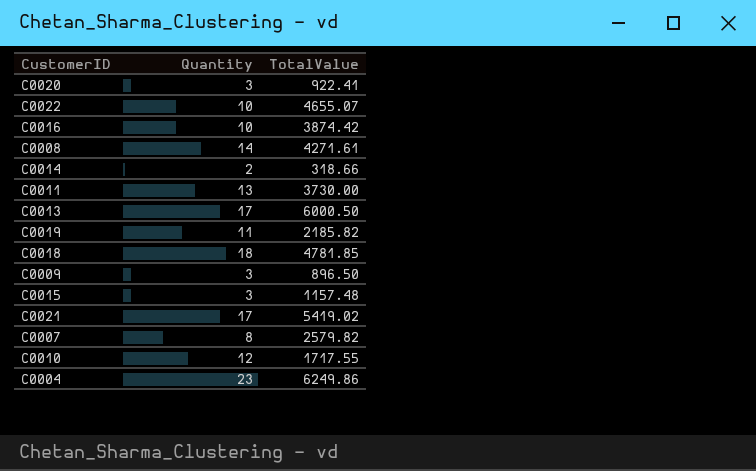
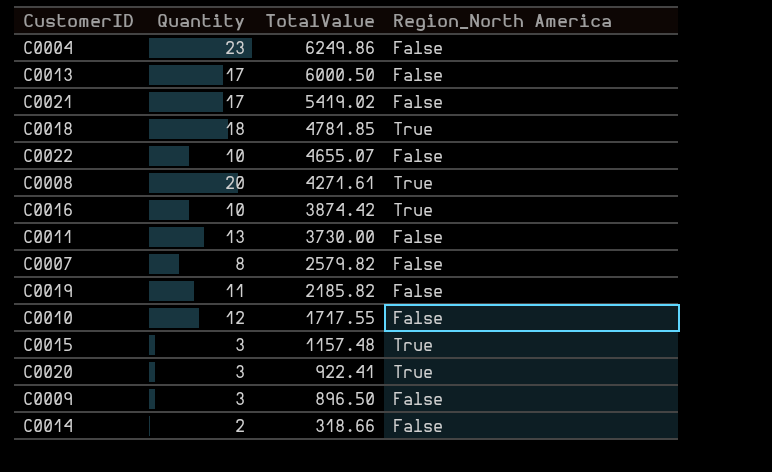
row order: none -> TotalValue descending
column Region_North America | position: none -> 4
C0008 | Quantity: 14 -> 20

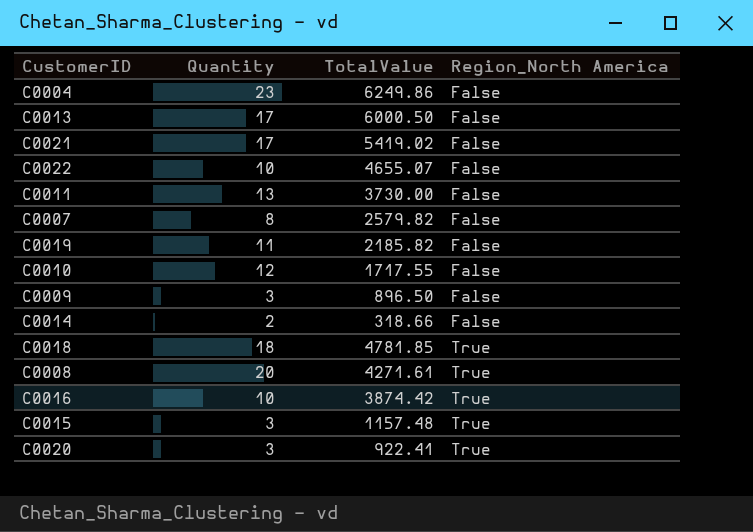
row order: TotalValue descending -> Region_North America ascending

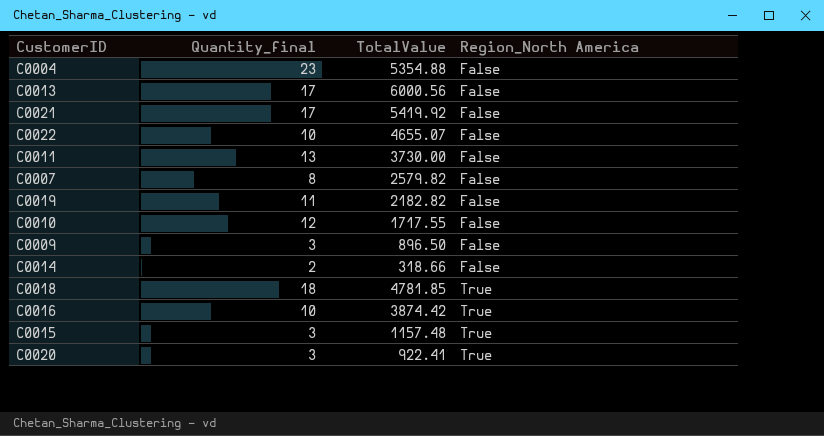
column name: Quantity -> Quantity_final
row C0008: 20 | 4271.61 | True -> none
C0004 | TotalValue: 6249.86 -> 5354.88
C0013 | TotalValue: 6000.50 -> 6000.56
C0021 | TotalValue: 5419.02 -> 5419.92
C0019 | TotalValue: 2185.82 -> 2182.82

